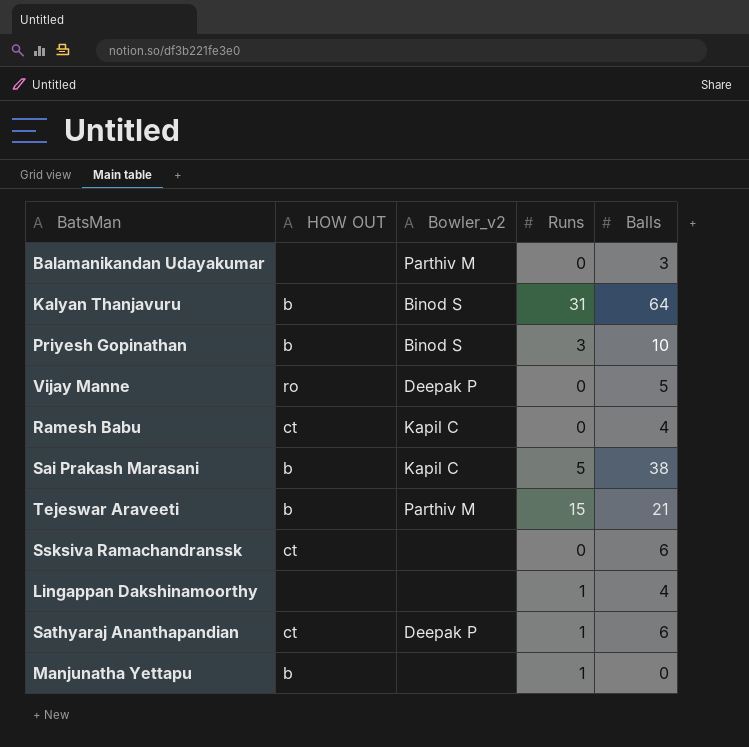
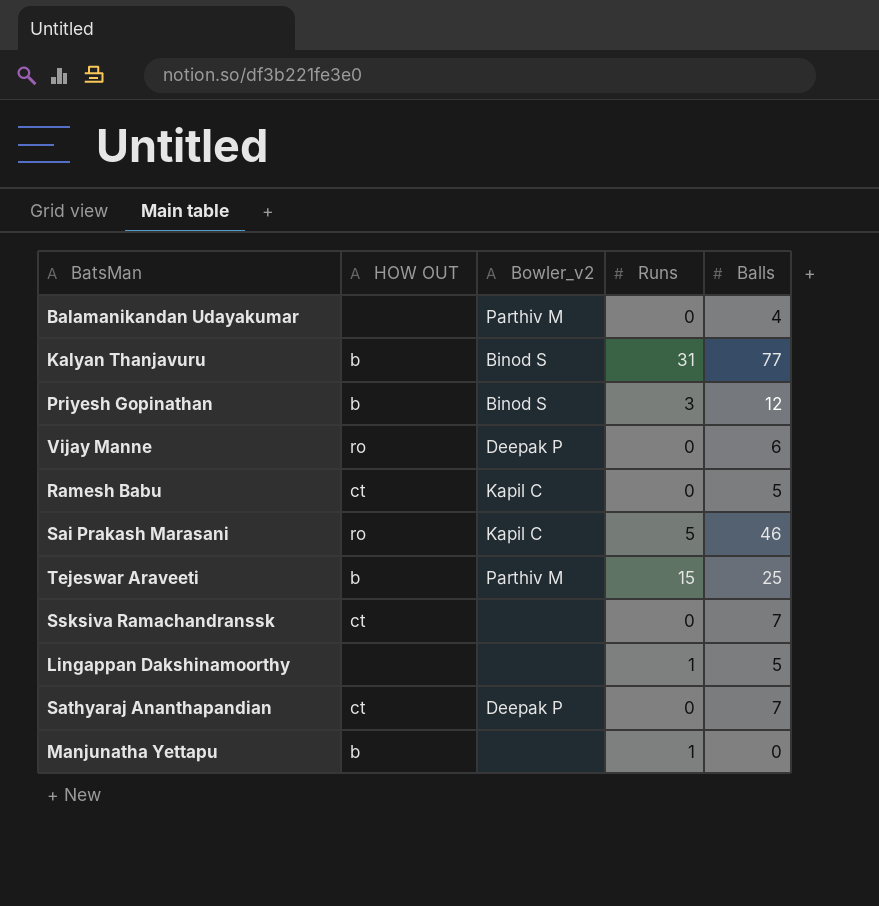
Balamanikandan Udayakumar | Balls: 3 -> 4
Kalyan Thanjavuru | Balls: 64 -> 77
Priyesh Gopinathan | Balls: 10 -> 12
Vijay Manne | Balls: 5 -> 6
Ramesh Babu | Balls: 4 -> 5
Sai Prakash Marasani | HOW OUT: b -> ro
Sai Prakash Marasani | Balls: 38 -> 46
Tejeswar Araveeti | Balls: 21 -> 25
Ssksiva Ramachandranssk | Balls: 6 -> 7
Lingappan Dakshinamoorthy | Balls: 4 -> 5
Sathyaraj Ananthapandian | Runs: 1 -> 0
Sathyaraj Ananthapandian | Balls: 6 -> 7

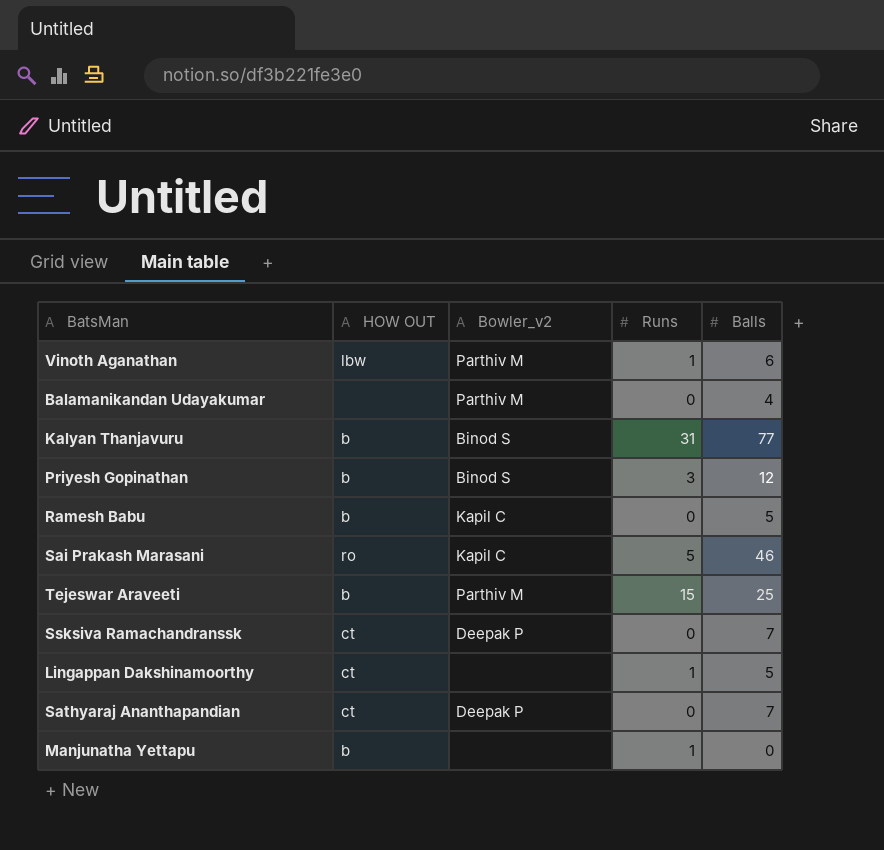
row Vijay Manne: ro | Deepak P | 0 | 6 -> none
row Vinoth Aganathan: none -> lbw | Parthiv M | 1 | 6
Ramesh Babu | HOW OUT: ct -> b
Ssksiva Ramachandranssk | Bowler_v2: none -> Deepak P
Lingappan Dakshinamoorthy | HOW OUT: none -> ct

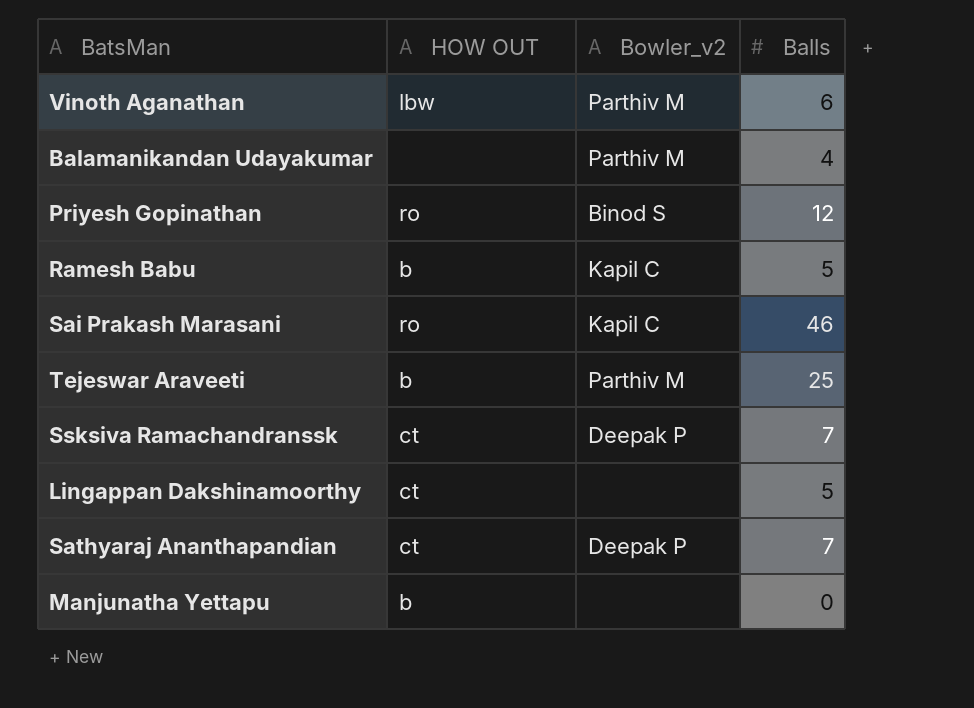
column Runs | position: 4 -> none
row Kalyan Thanjavuru: b | Binod S | 31 | 77 -> none
Priyesh Gopinathan | HOW OUT: b -> ro

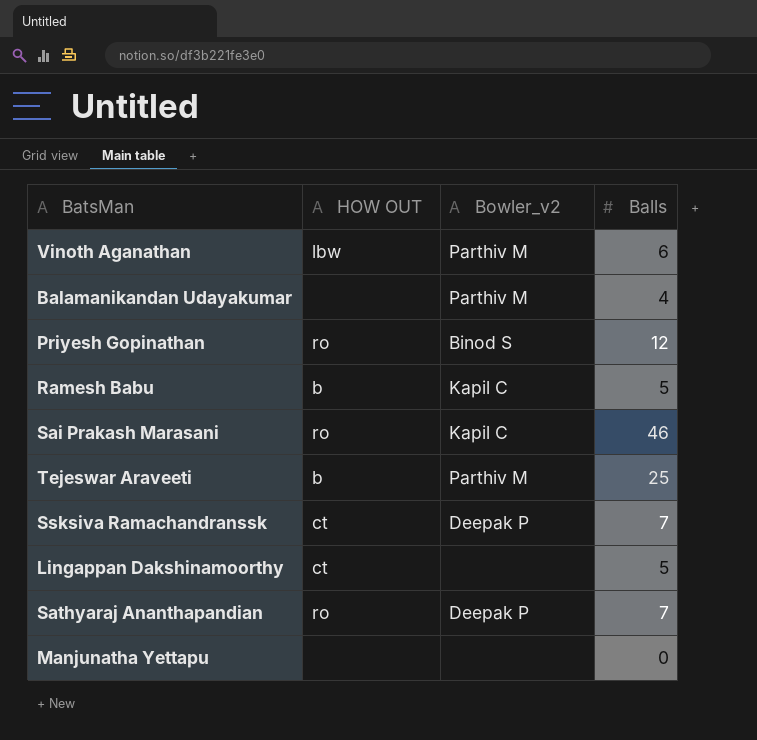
Sathyaraj Ananthapandian | HOW OUT: ct -> ro
Manjunatha Yettapu | HOW OUT: b -> none

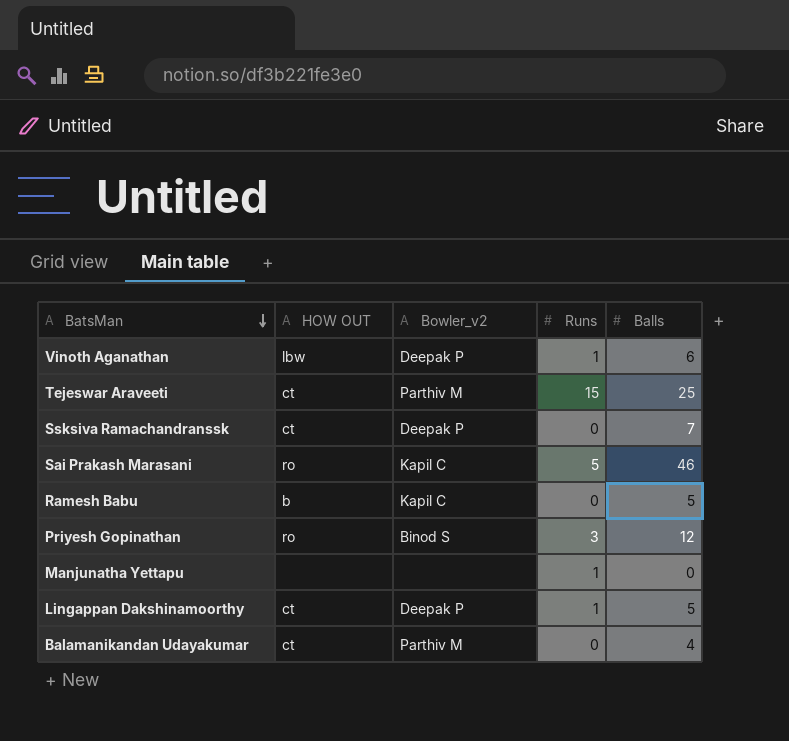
row order: none -> BatsMan descending
column Runs | position: none -> 4
row Sathyaraj Ananthapandian: ro | Deepak P | 7 -> none
Vinoth Aganathan | Bowler_v2: Parthiv M -> Deepak P
Tejeswar Araveeti | HOW OUT: b -> ct
Lingappan Dakshinamoorthy | Bowler_v2: none -> Deepak P
Balamanikandan Udayakumar | HOW OUT: none -> ct

